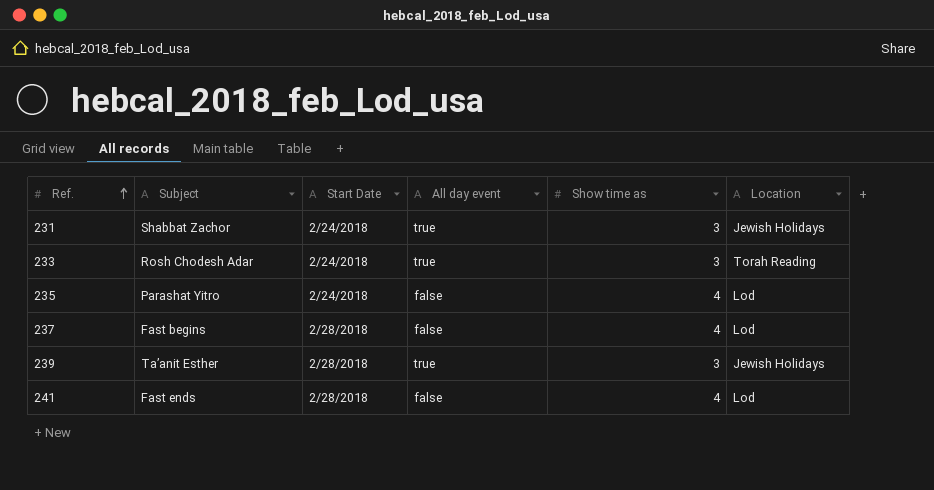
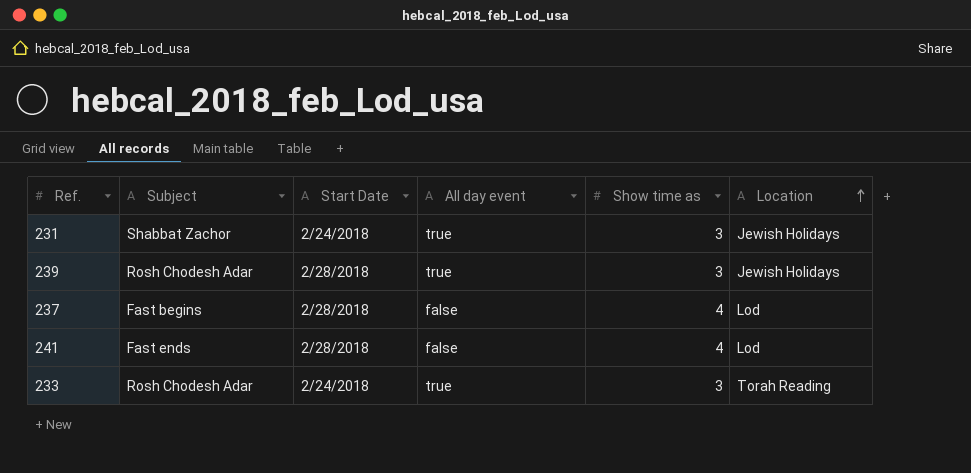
row order: Ref. ascending -> Location ascending
row 235: Parashat Yitro | 2/24/2018 | false | 4 | Lod -> none
239 | Subject: Ta’anit Esther -> Rosh Chodesh Adar

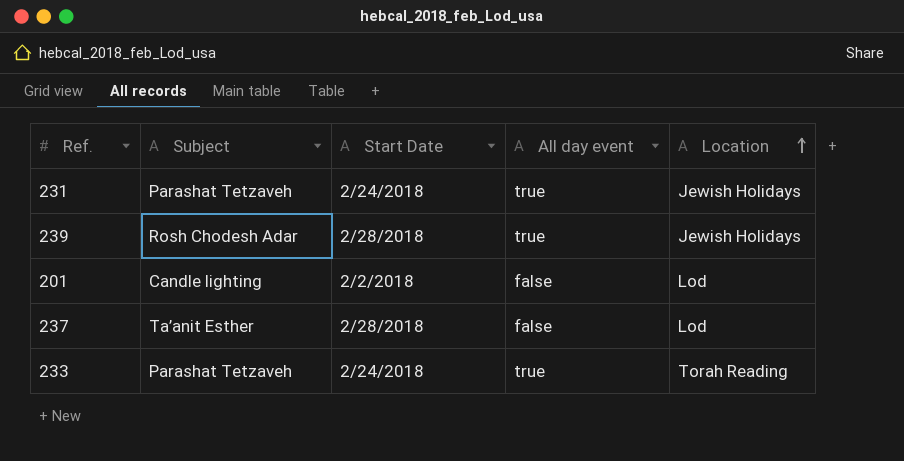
column Show time as | position: 5 -> none
row 241: Fast ends | 2/28/2018 | false | 4 | Lod -> none
231 | Subject: Shabbat Zachor -> Parashat Tetzaveh
row 201: none -> Candle lighting | 2/2/2018 | false | Lod
237 | Subject: Fast begins -> Ta’anit Esther
233 | Subject: Rosh Chodesh Adar -> Parashat Tetzaveh

